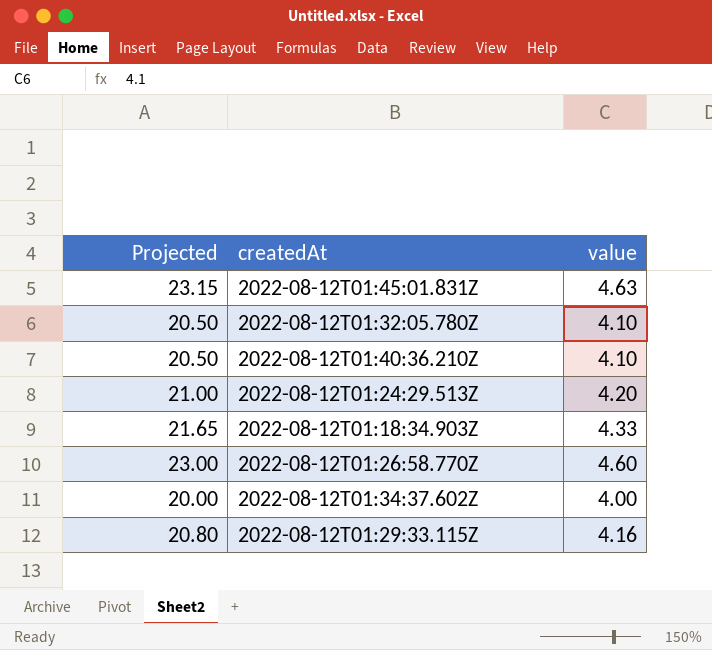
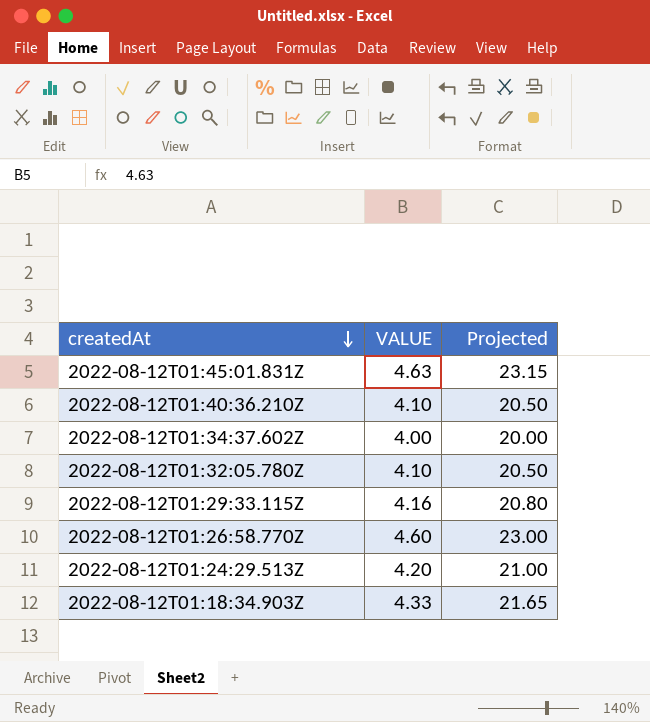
row order: none -> createdAt descending
column name: value -> VALUE
column Projected | position: 1 -> 3

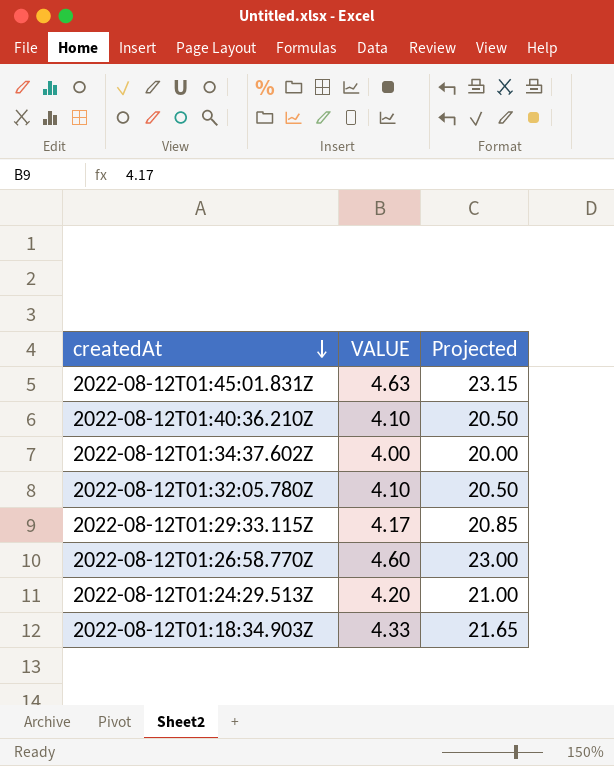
2022-08-12T01:29:33.115Z | VALUE: 4.16 -> 4.17
2022-08-12T01:29:33.115Z | Projected: 20.80 -> 20.85

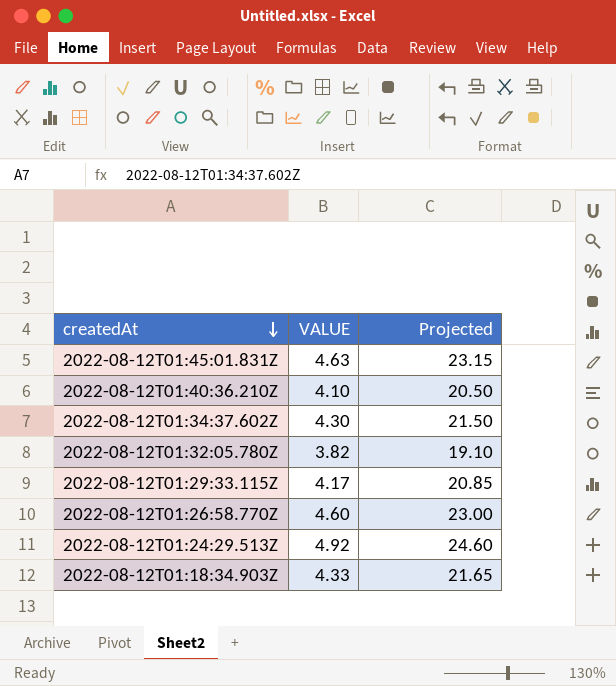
2022-08-12T01:34:37.602Z | VALUE: 4.00 -> 4.30
2022-08-12T01:34:37.602Z | Projected: 20.00 -> 21.50
2022-08-12T01:32:05.780Z | VALUE: 4.10 -> 3.82
2022-08-12T01:32:05.780Z | Projected: 20.50 -> 19.10
2022-08-12T01:24:29.513Z | VALUE: 4.20 -> 4.92
2022-08-12T01:24:29.513Z | Projected: 21.00 -> 24.60

